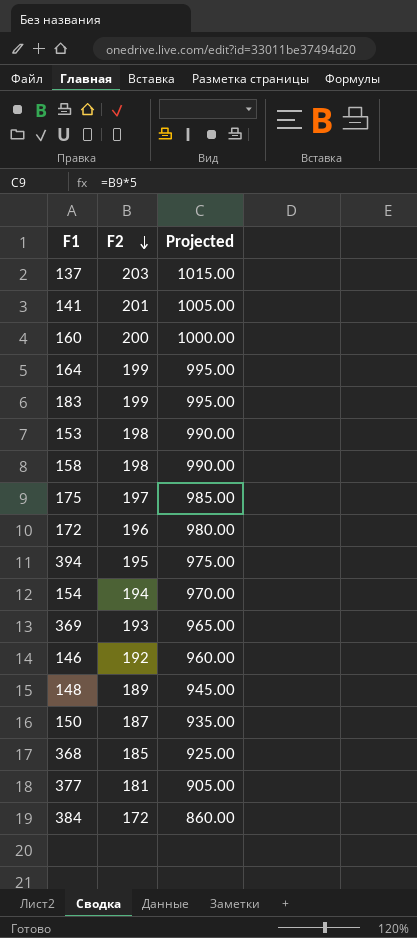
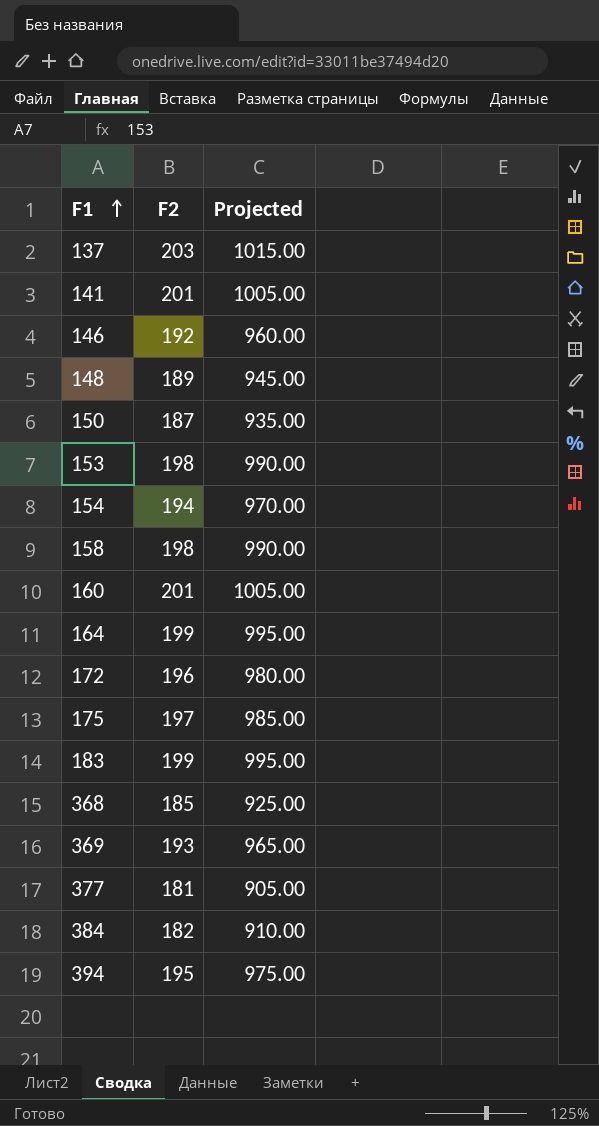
row order: F2 descending -> F1 ascending
160 | F2: 200 -> 201
160 | Projected: 1000.00 -> 1005.00
384 | F2: 172 -> 182
384 | Projected: 860.00 -> 910.00

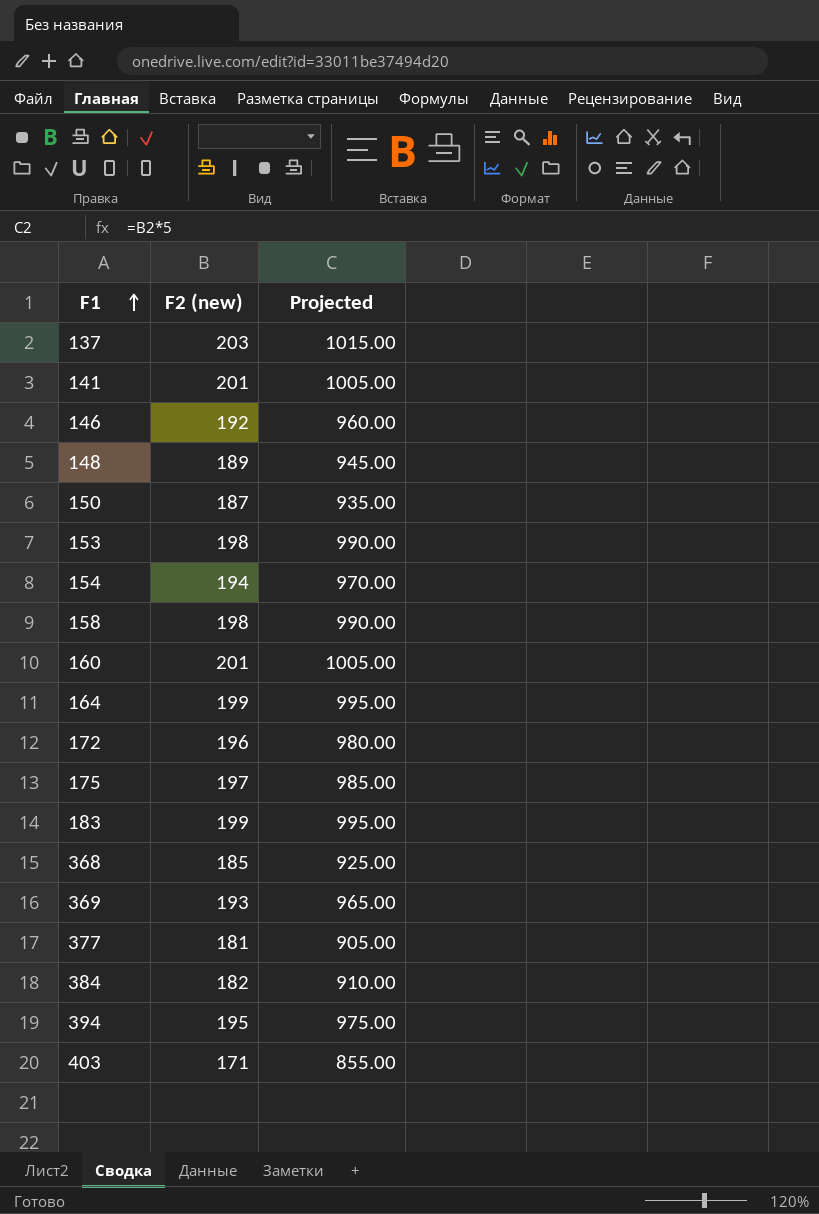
column name: F2 -> F2 (new)
row 403: none -> 171 | 855.00

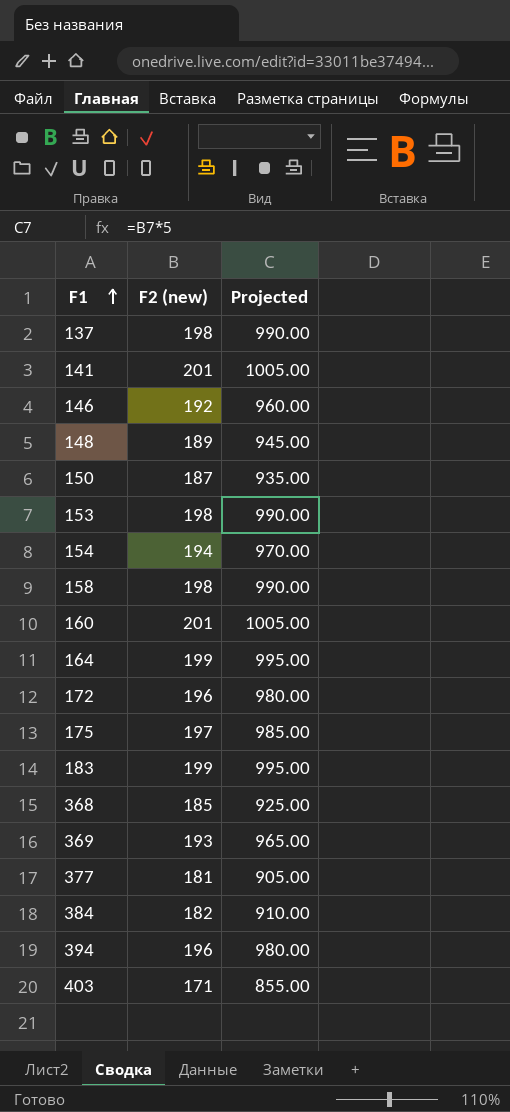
137 | F2 (new): 203 -> 198
137 | Projected: 1015.00 -> 990.00
394 | F2 (new): 195 -> 196
394 | Projected: 975.00 -> 980.00

